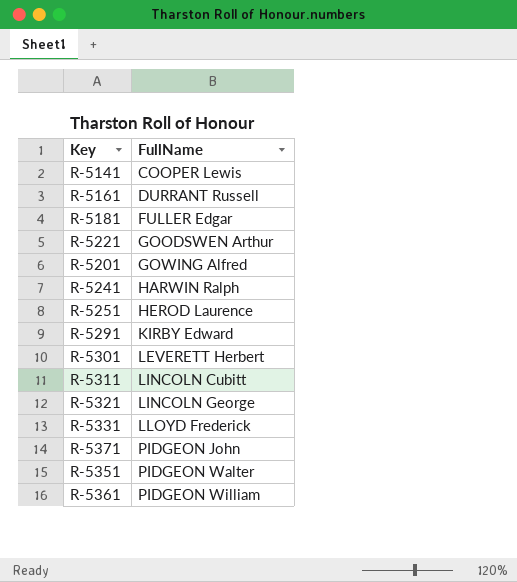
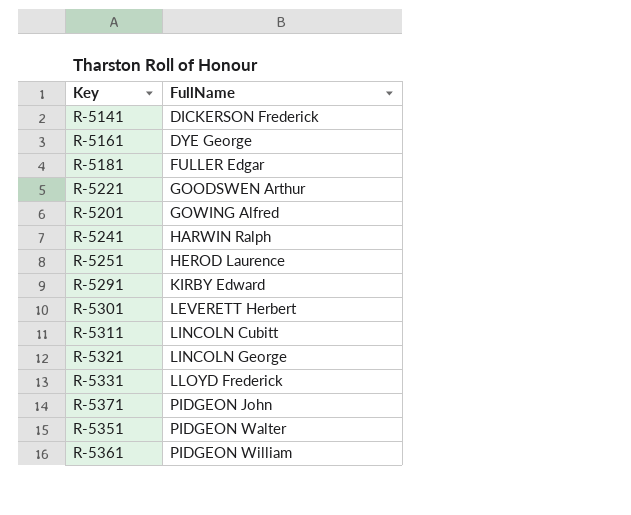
R-5141 | FullName: COOPER Lewis -> DICKERSON Frederick
R-5161 | FullName: DURRANT Russell -> DYE George

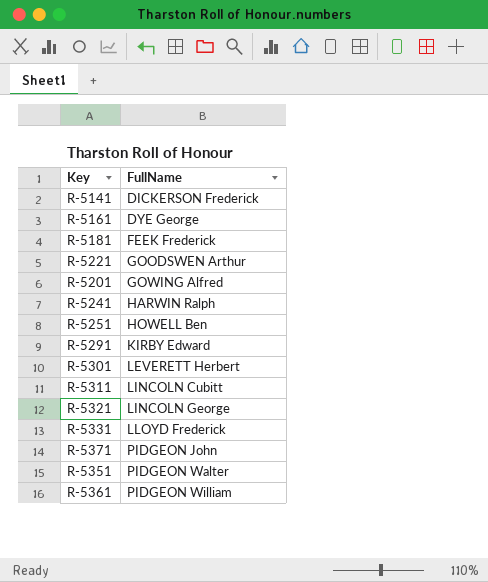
R-5181 | FullName: FULLER Edgar -> FEEK Frederick
R-5251 | FullName: HEROD Laurence -> HOWELL Ben

